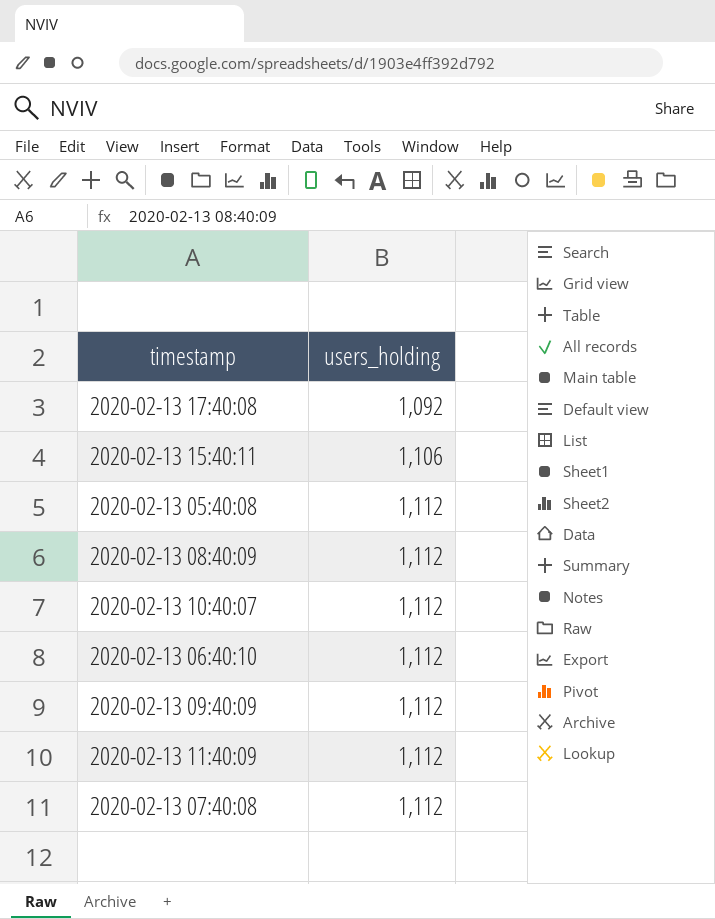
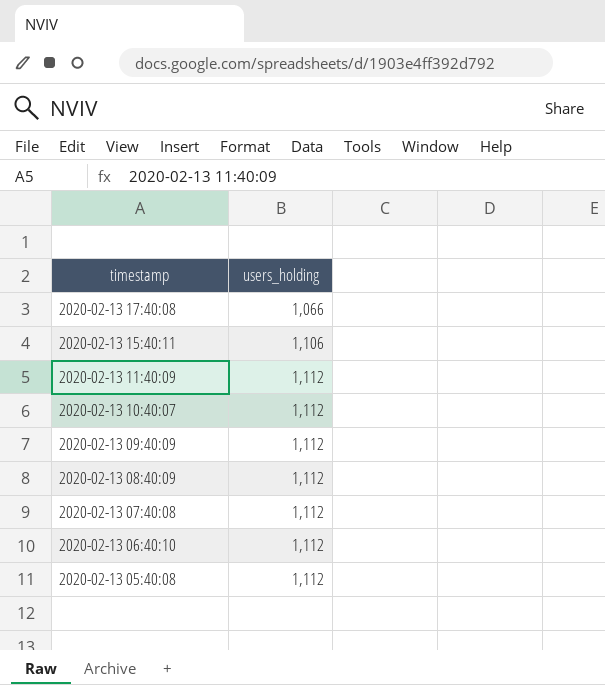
row order: users_holding ascending -> timestamp descending
2020-02-13 17:40:08 | users_holding: 1,092 -> 1,066

